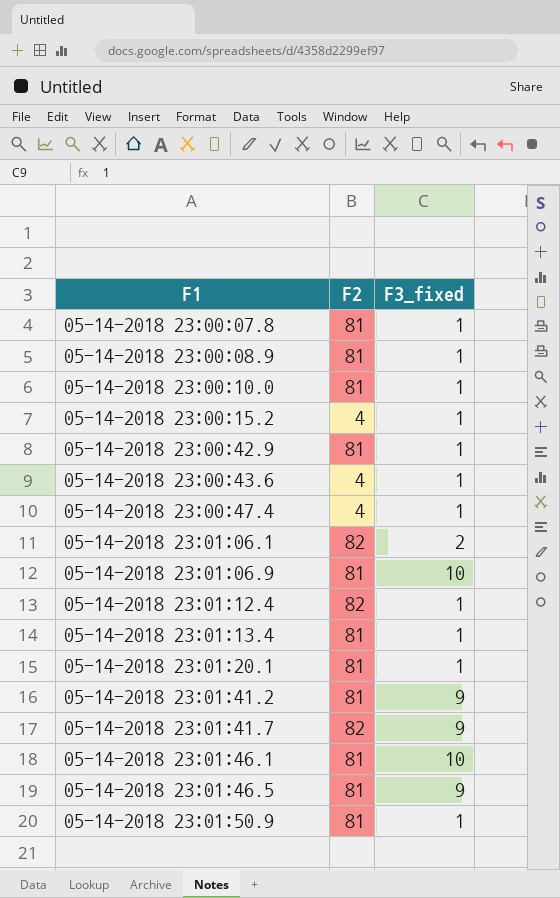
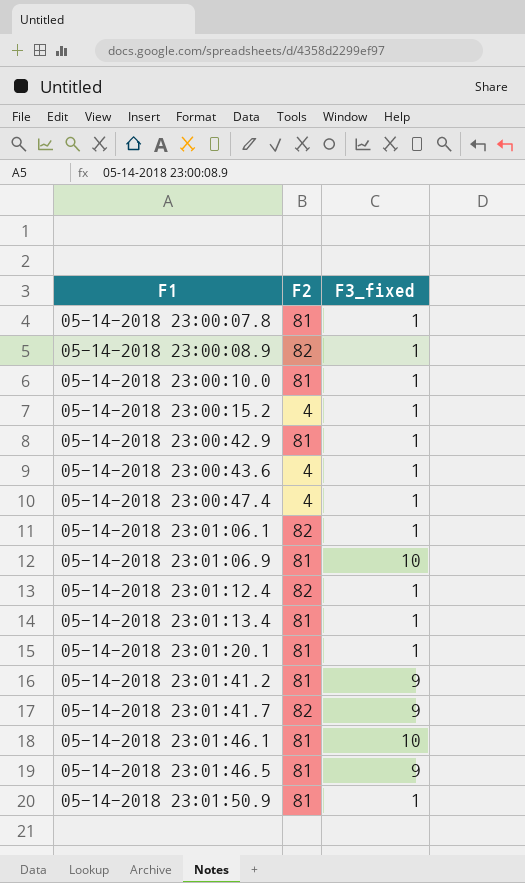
05-14-2018 23:00:08.9 | F2: 81 -> 82
05-14-2018 23:01:06.1 | F3_fixed: 2 -> 1

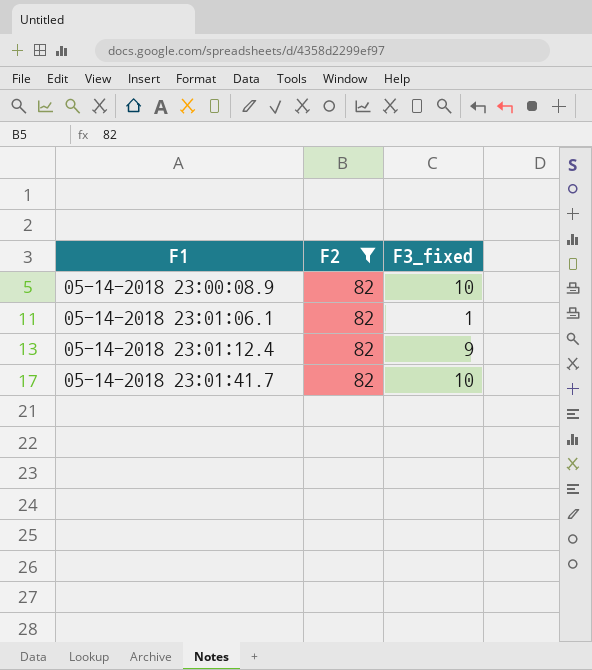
filter: none -> F2 = 82
05-14-2018 23:00:08.9 | F3_fixed: 1 -> 10
05-14-2018 23:01:12.4 | F3_fixed: 1 -> 9
05-14-2018 23:01:41.7 | F3_fixed: 9 -> 10

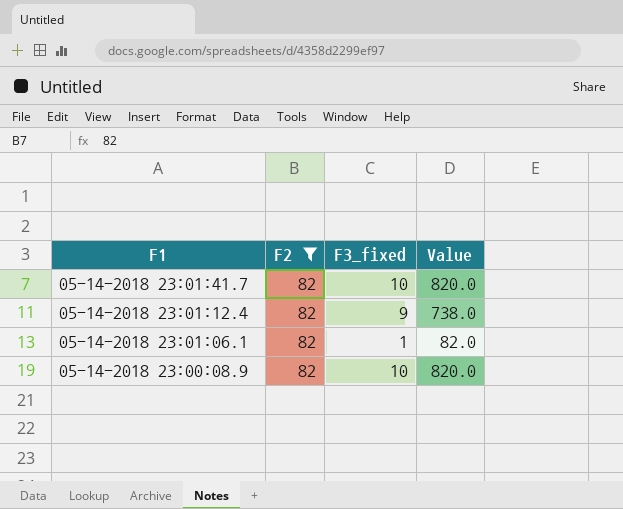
row order: F1 ascending -> F1 descending
column Value | formula: none -> [F2] * [F3_fixed]

